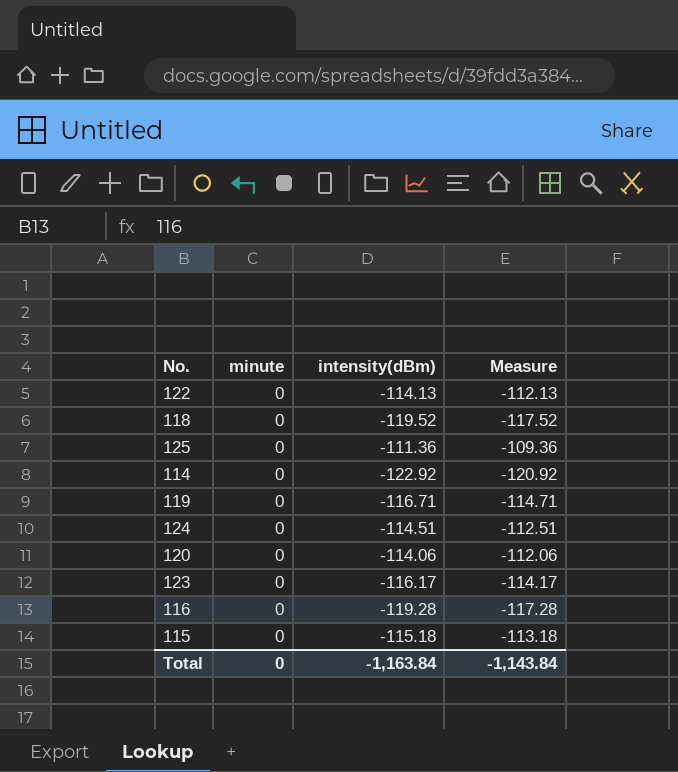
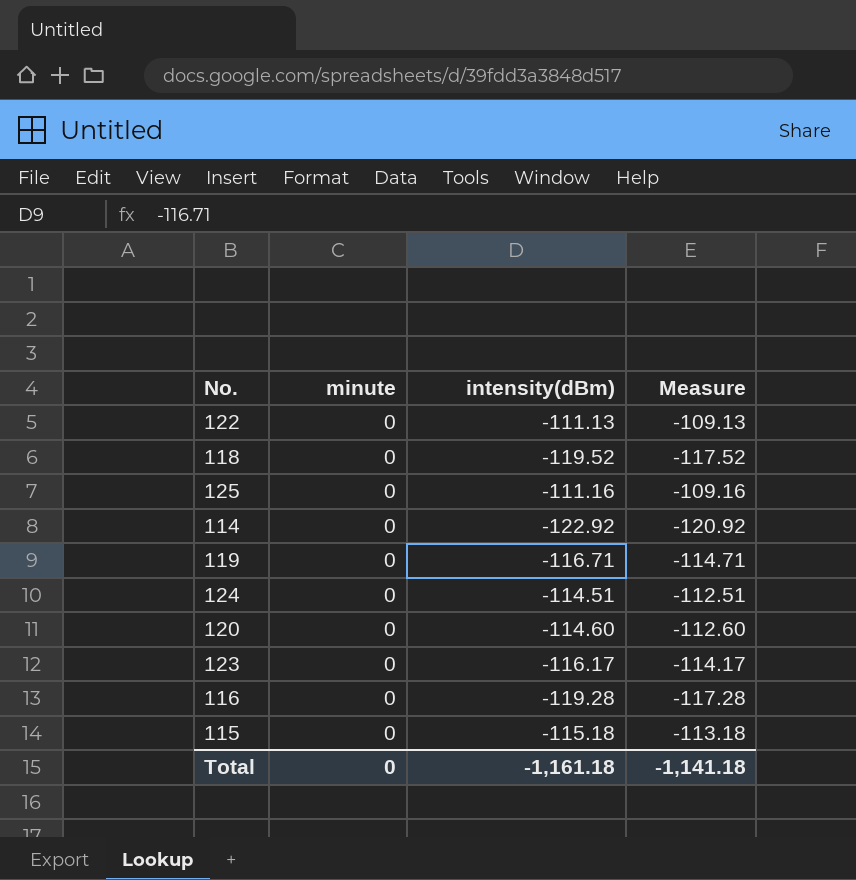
122 | intensity(dBm): -114.13 -> -111.13
122 | Measure: -112.13 -> -109.13
125 | intensity(dBm): -111.36 -> -111.16
125 | Measure: -109.36 -> -109.16
120 | intensity(dBm): -114.06 -> -114.60
120 | Measure: -112.06 -> -112.60
Total | intensity(dBm): -1,163.84 -> -1,161.18
Total | Measure: -1,143.84 -> -1,141.18

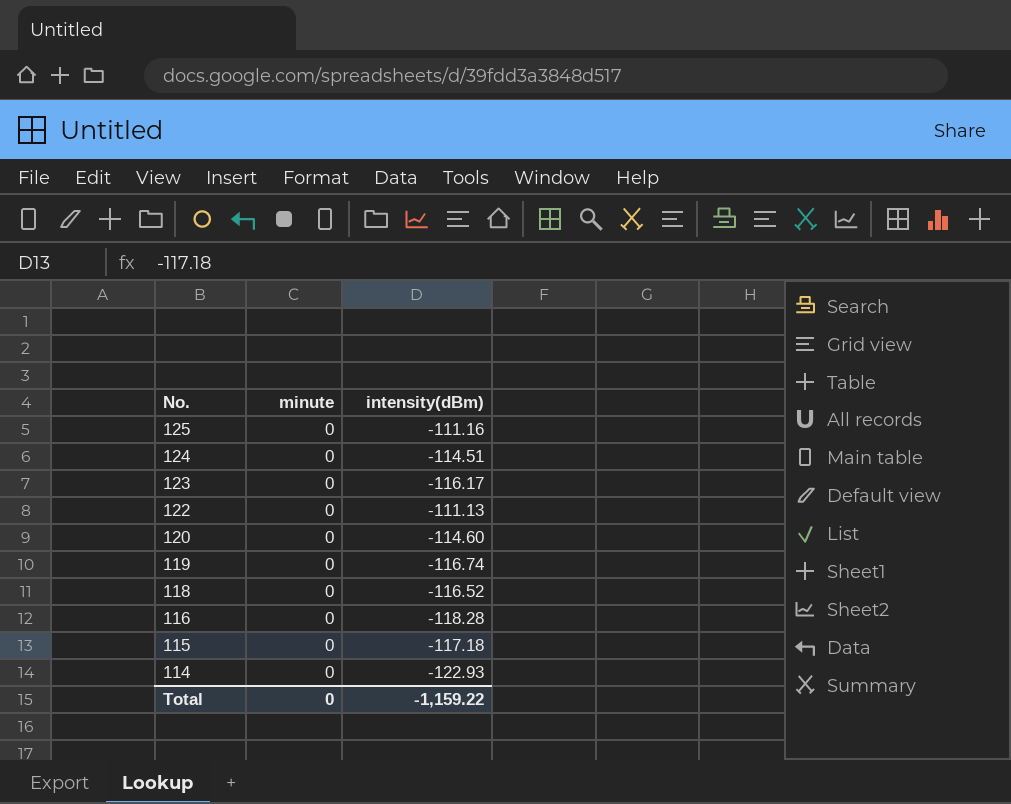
row order: none -> No. descending
column Measure | formula: [intensity(dBm)] + 2 -> none
119 | intensity(dBm): -116.71 -> -116.74
118 | intensity(dBm): -119.52 -> -116.52
116 | intensity(dBm): -119.28 -> -118.28
115 | intensity(dBm): -115.18 -> -117.18
114 | intensity(dBm): -122.92 -> -122.93
Total | intensity(dBm): -1,161.18 -> -1,159.22

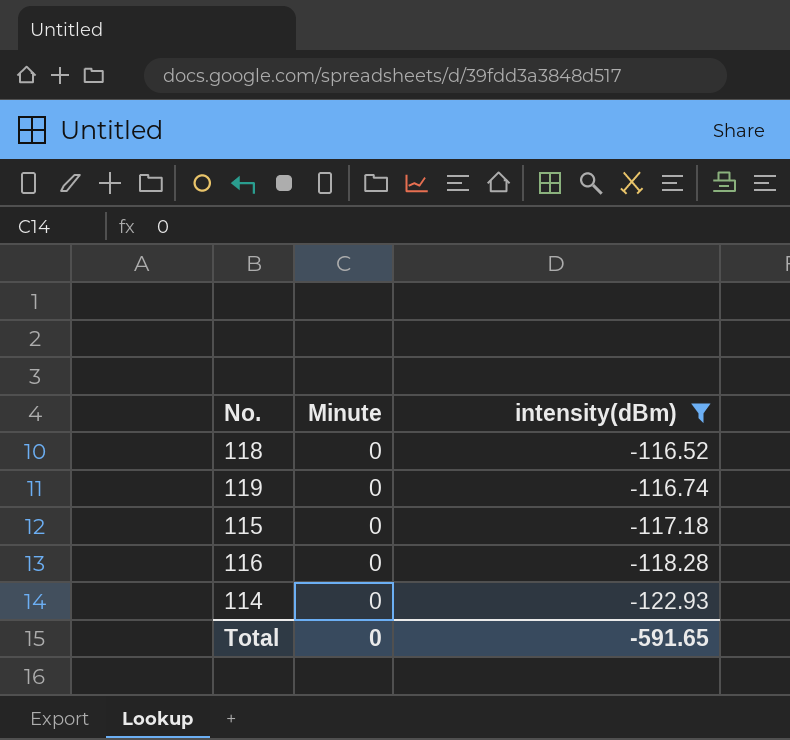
filter: none -> intensity(dBm) <= -116.52
row order: No. descending -> intensity(dBm) descending
column name: minute -> Minute
Total | intensity(dBm): -1,159.22 -> -591.65

